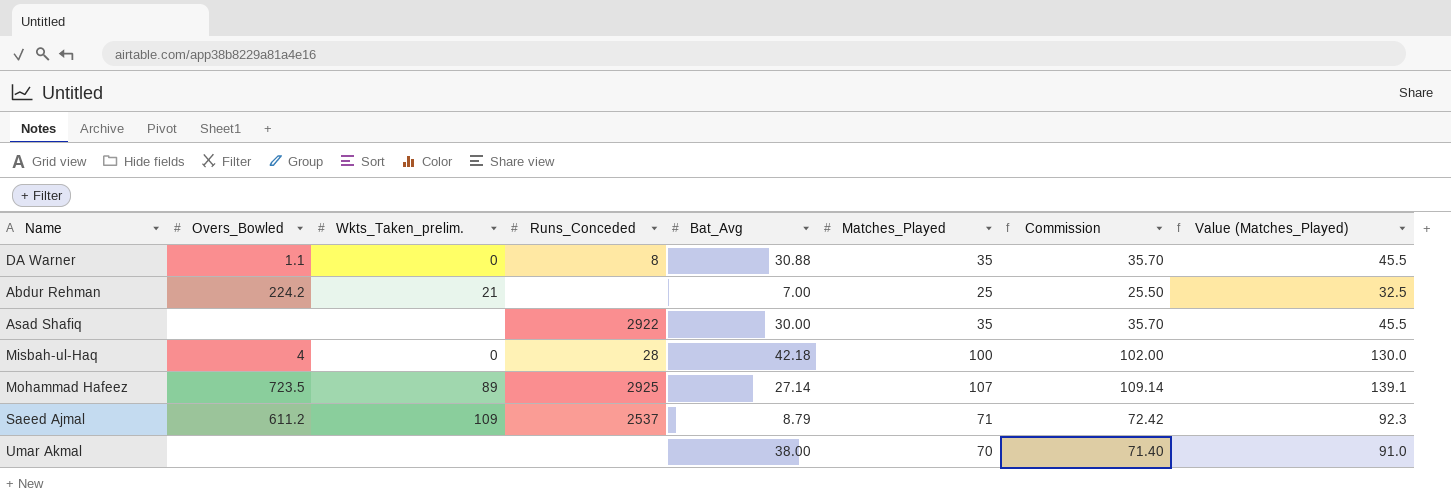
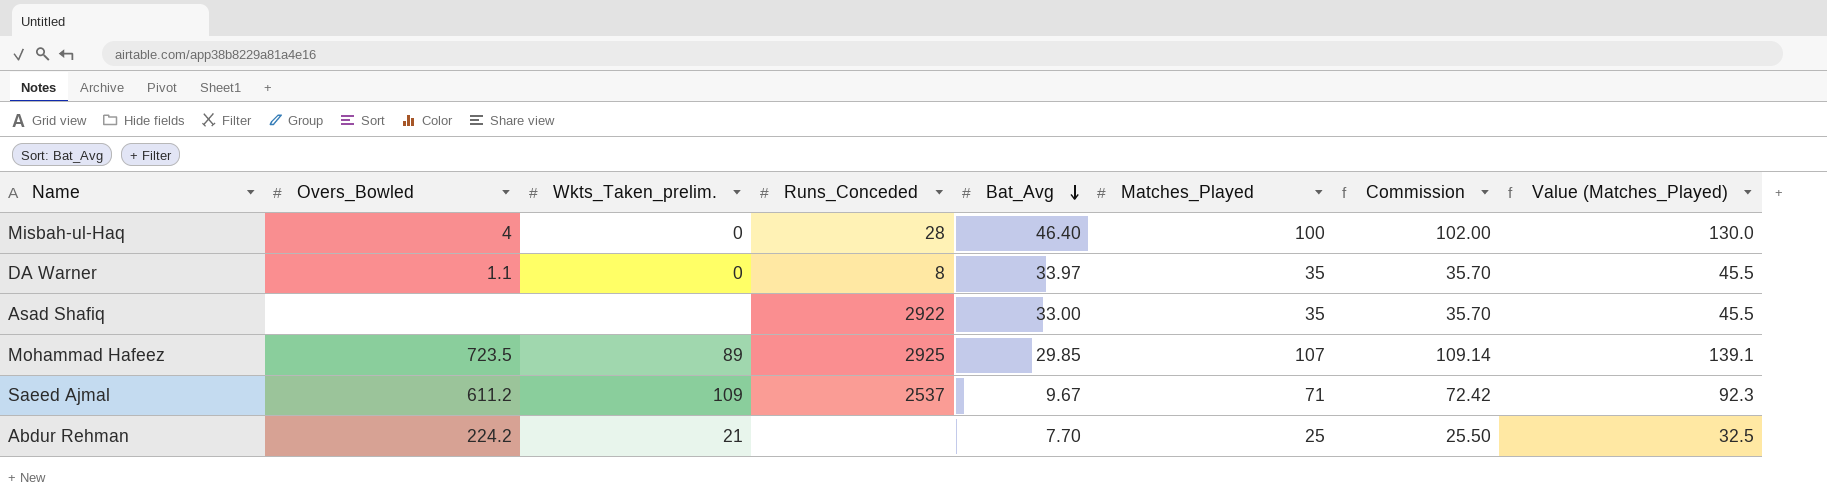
row order: none -> Bat_Avg descending
row Umar Akmal: none | none | none | 38.00 | 70 | 71.40 | 91.0 -> none
Misbah-ul-Haq | Bat_Avg: 42.18 -> 46.40
DA Warner | Bat_Avg: 30.88 -> 33.97
Asad Shafiq | Bat_Avg: 30.00 -> 33.00
Mohammad Hafeez | Bat_Avg: 27.14 -> 29.85
Saeed Ajmal | Bat_Avg: 8.79 -> 9.67
Abdur Rehman | Bat_Avg: 7.00 -> 7.70

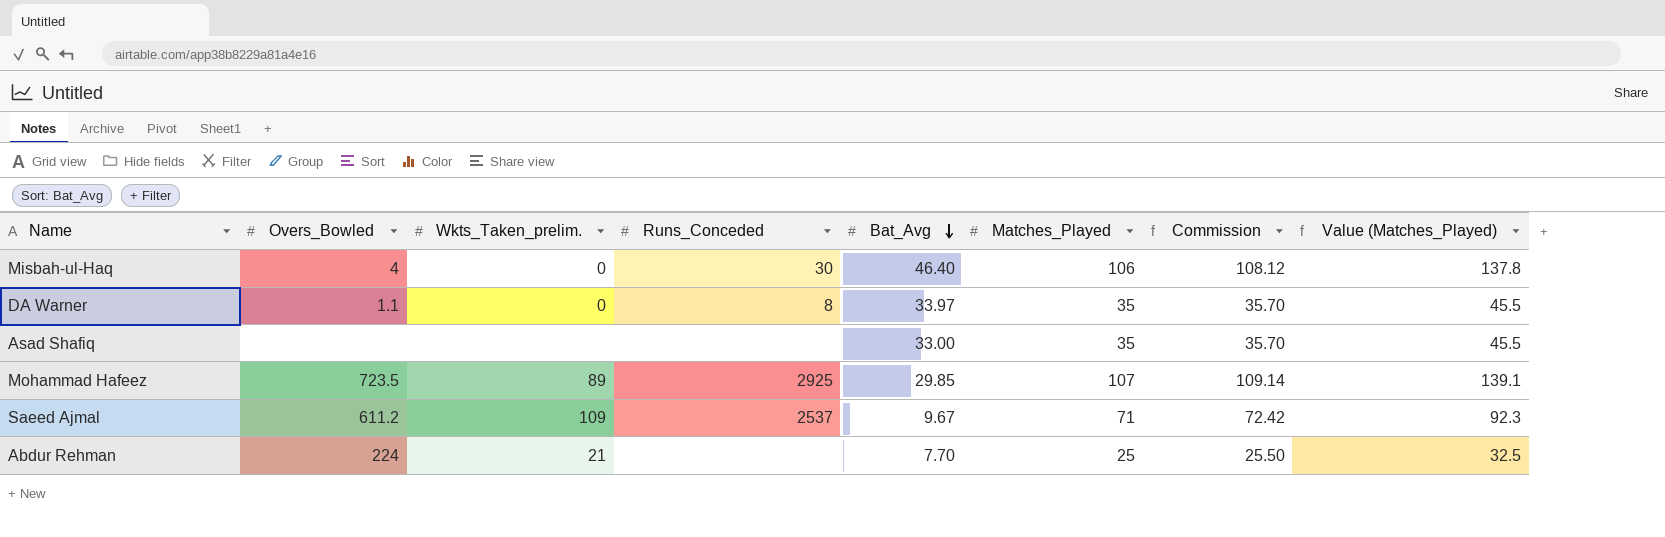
Misbah-ul-Haq | Runs_Conceded: 28 -> 30
Misbah-ul-Haq | Matches_Played: 100 -> 106
Misbah-ul-Haq | Commission: 102.00 -> 108.12
Misbah-ul-Haq | Value (Matches_Played): 130.0 -> 137.8
Asad Shafiq | Runs_Conceded: 2922 -> none
Abdur Rehman | Overs_Bowled: 224.2 -> 224

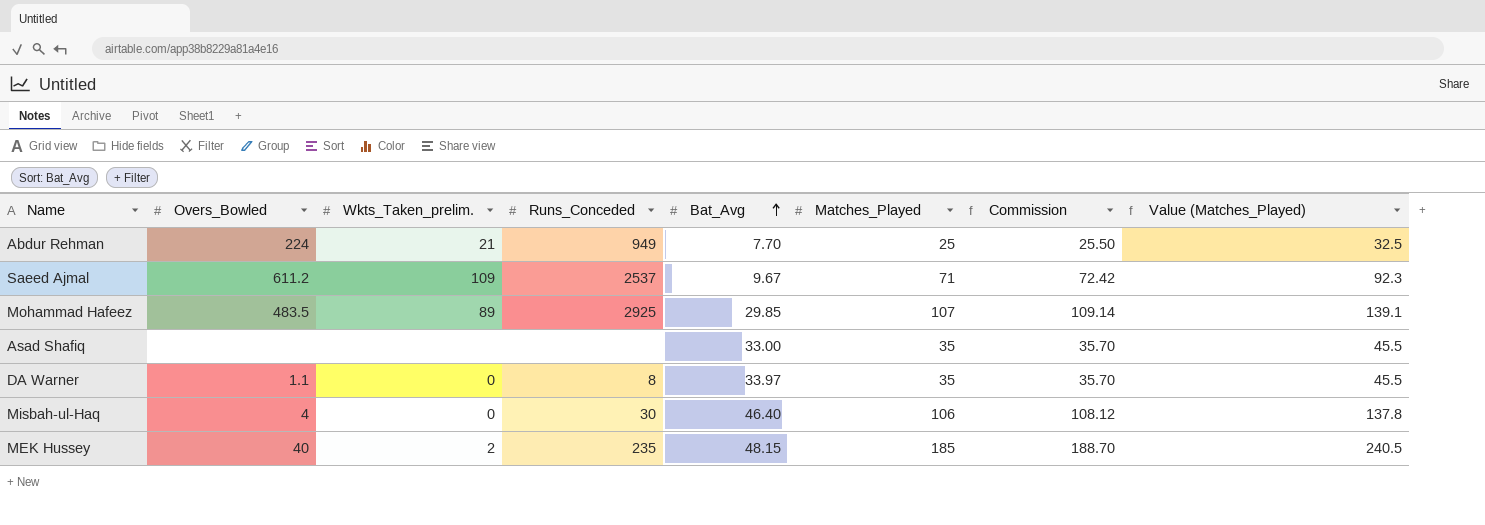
row order: Bat_Avg descending -> Bat_Avg ascending
Abdur Rehman | Runs_Conceded: none -> 949
Mohammad Hafeez | Overs_Bowled: 723.5 -> 483.5
row MEK Hussey: none -> 40 | 2 | 235 | 48.15 | 185 | 188.70 | 240.5

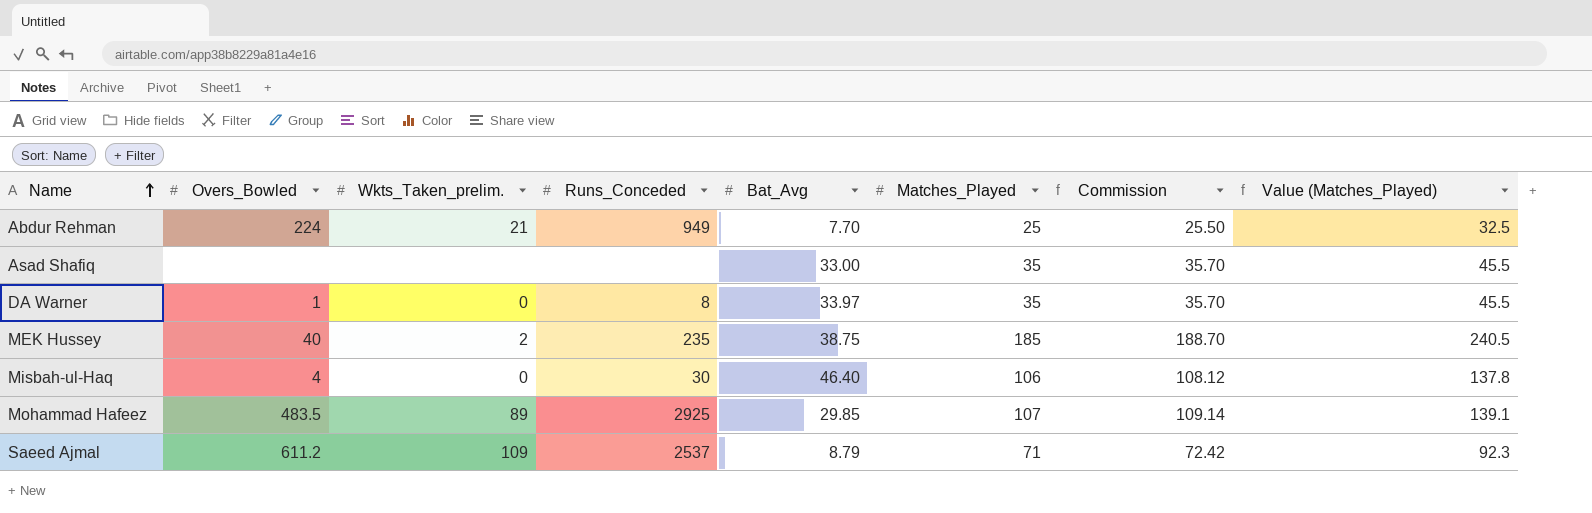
row order: Bat_Avg ascending -> Name ascending
DA Warner | Overs_Bowled: 1.1 -> 1
MEK Hussey | Bat_Avg: 48.15 -> 38.75
Saeed Ajmal | Bat_Avg: 9.67 -> 8.79

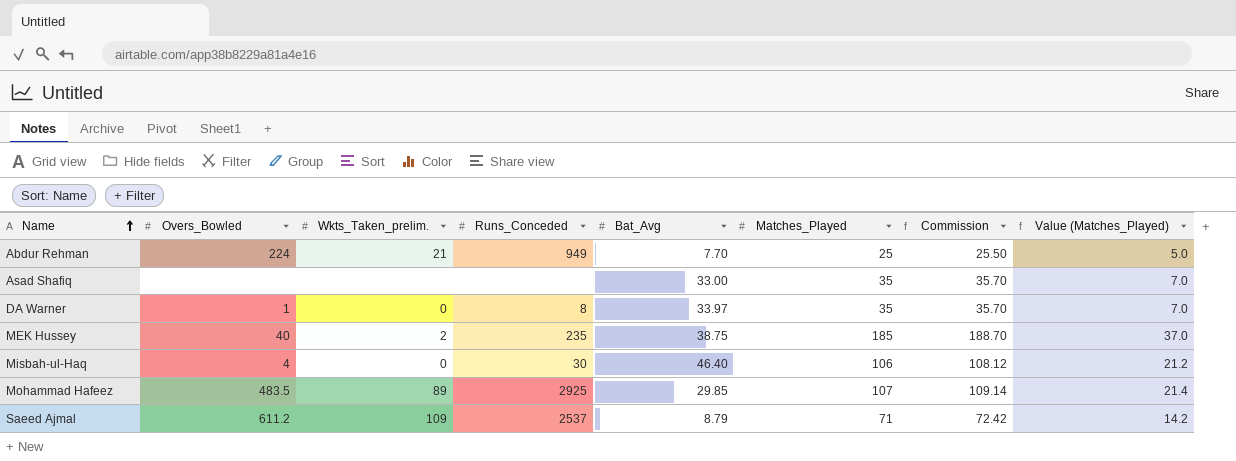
column Value (Matches_Played) | formula: [Matches_Played] * 1.3 -> [Matches_Played] * 0.2

